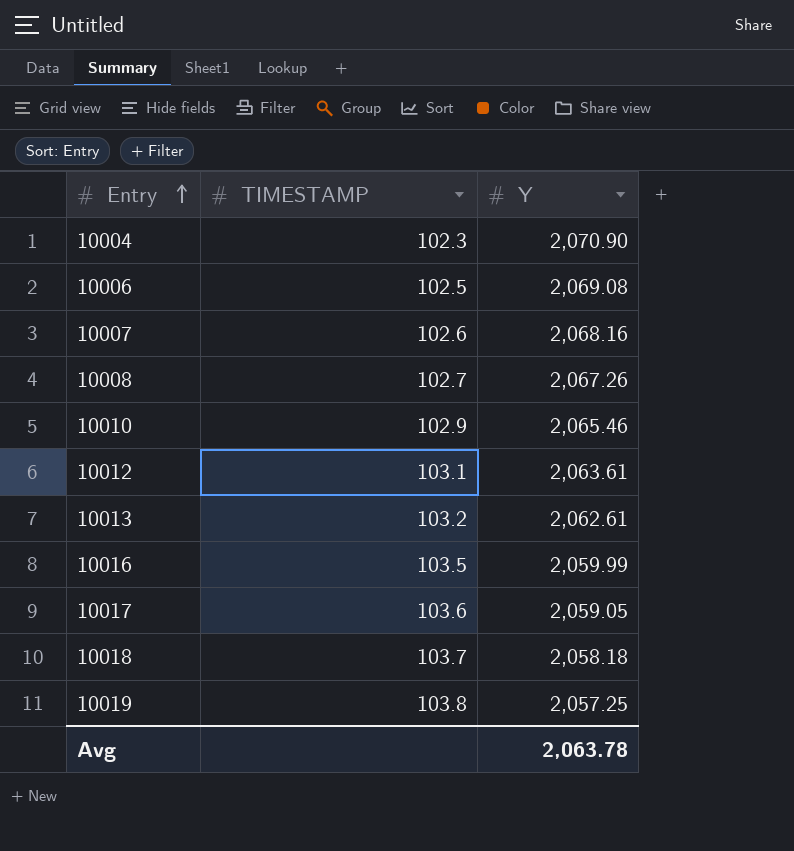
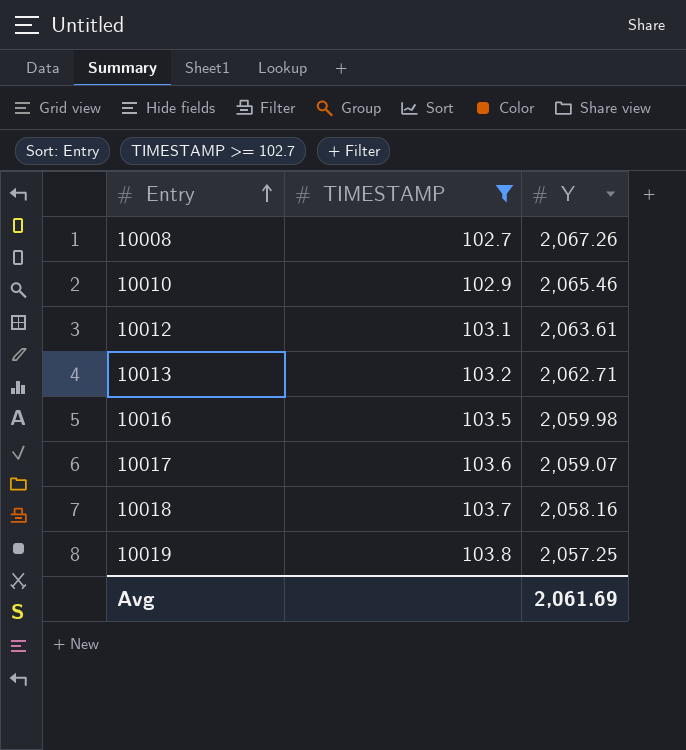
filter: none -> TIMESTAMP >= 102.7
10013 | Y: 2,062.61 -> 2,062.71
10016 | Y: 2,059.99 -> 2,059.98
10017 | Y: 2,059.05 -> 2,059.07
10018 | Y: 2,058.18 -> 2,058.16
Avg | Y: 2,063.78 -> 2,061.69

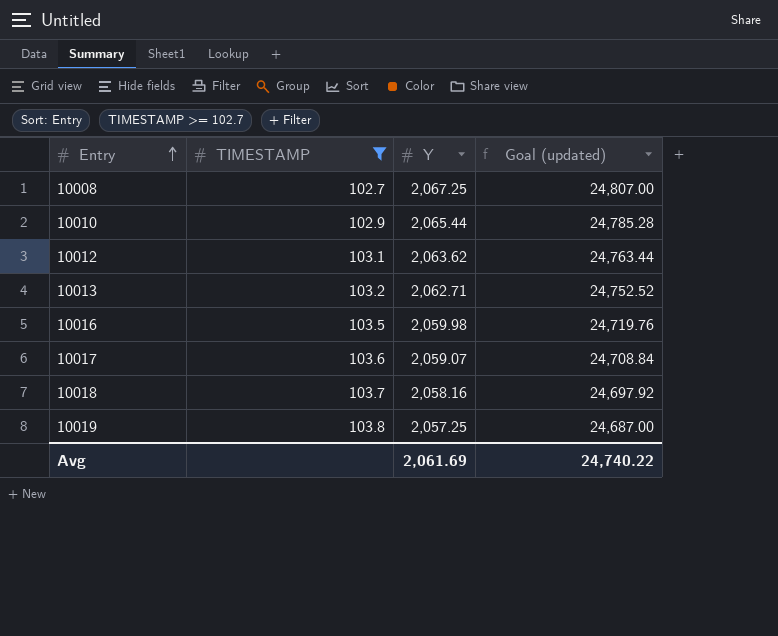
column Goal (updated) | formula: none -> [Y] * 12
10008 | Y: 2,067.26 -> 2,067.25
10010 | Y: 2,065.46 -> 2,065.44
10012 | Y: 2,063.61 -> 2,063.62

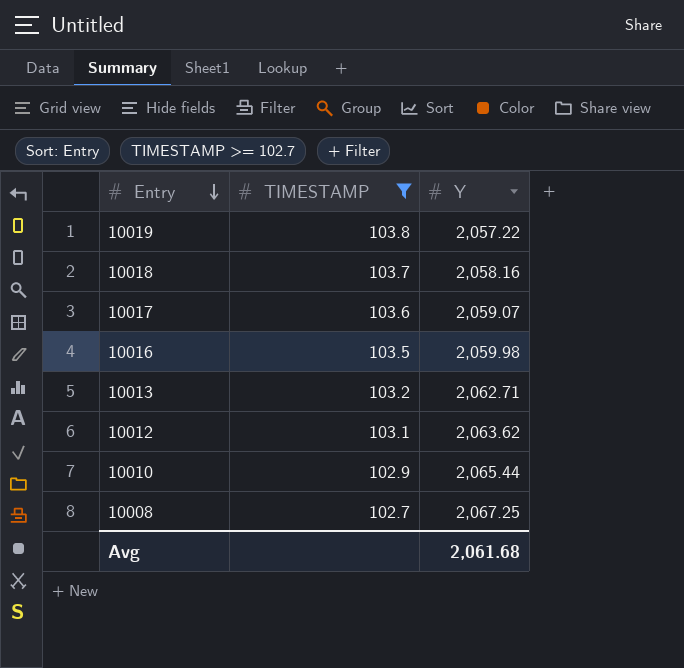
row order: Entry ascending -> Entry descending
column Goal (updated) | formula: [Y] * 12 -> none
10019 | Y: 2,057.25 -> 2,057.22
Avg | Y: 2,061.69 -> 2,061.68

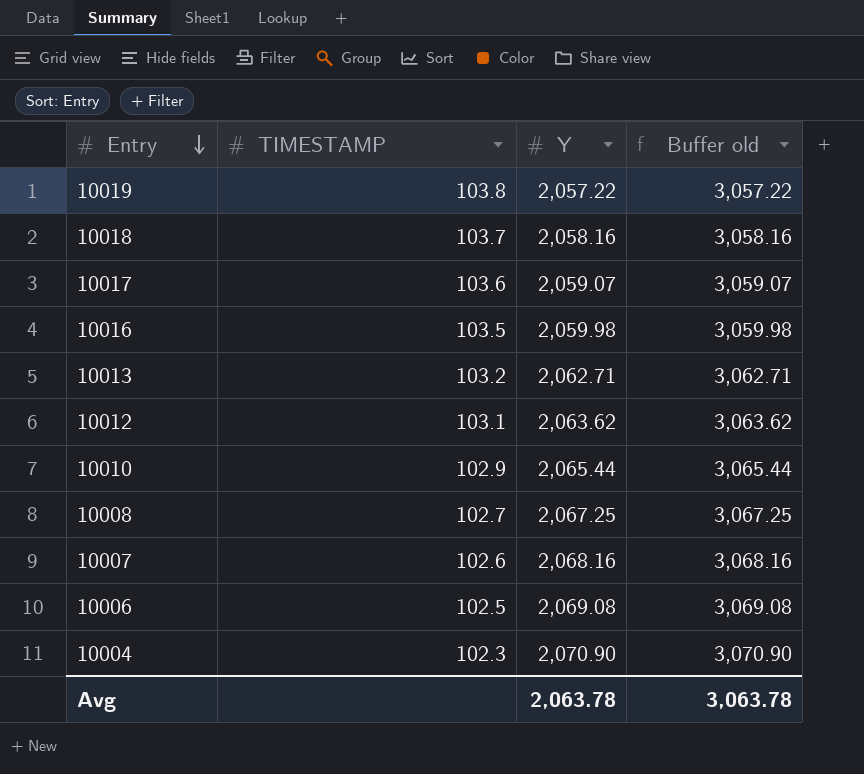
filter: TIMESTAMP >= 102.7 -> none
column Buffer old | formula: none -> [Y] + 1000
Avg | Y: 2,061.68 -> 2,063.78

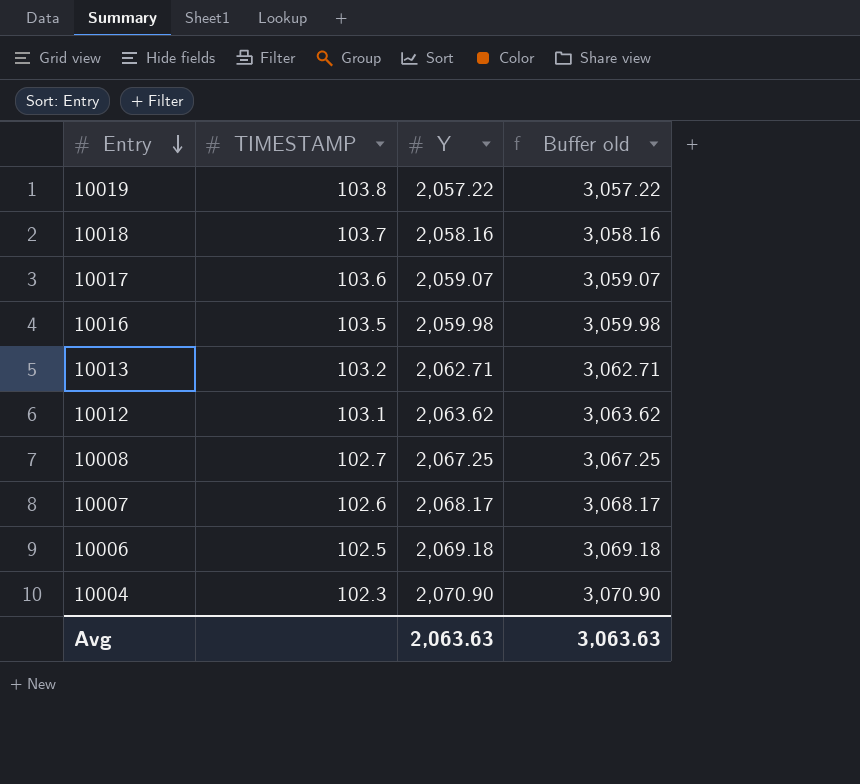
row 10010: 102.9 | 2,065.44 | 3,065.44 -> none
10007 | Y: 2,068.16 -> 2,068.17
10007 | Buffer old: 3,068.16 -> 3,068.17
10006 | Y: 2,069.08 -> 2,069.18
10006 | Buffer old: 3,069.08 -> 3,069.18
Avg | Y: 2,063.78 -> 2,063.63
Avg | Buffer old: 3,063.78 -> 3,063.63

